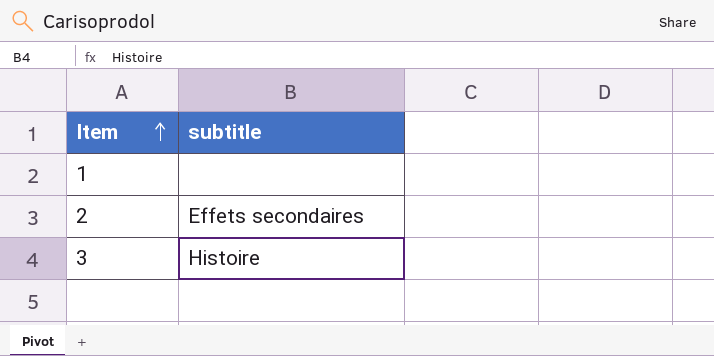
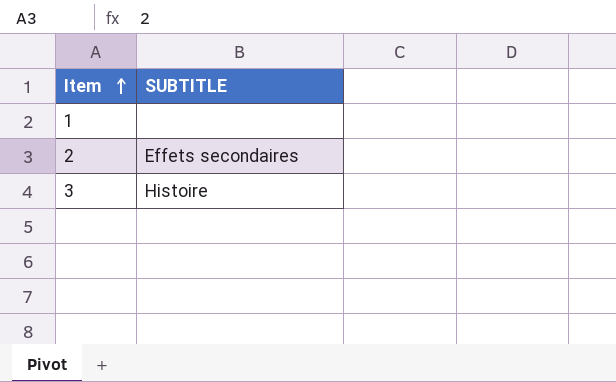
column name: subtitle -> SUBTITLE

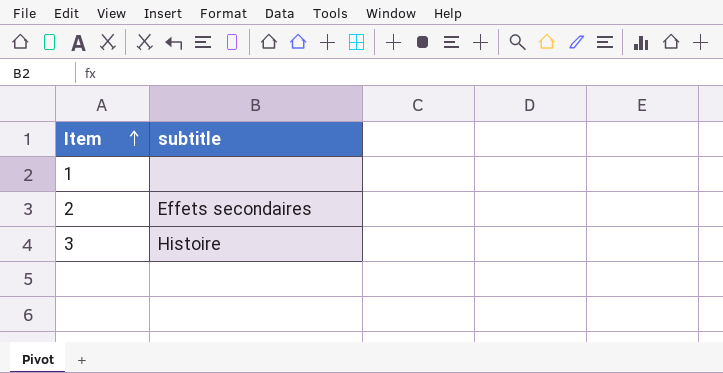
column name: SUBTITLE -> subtitle

